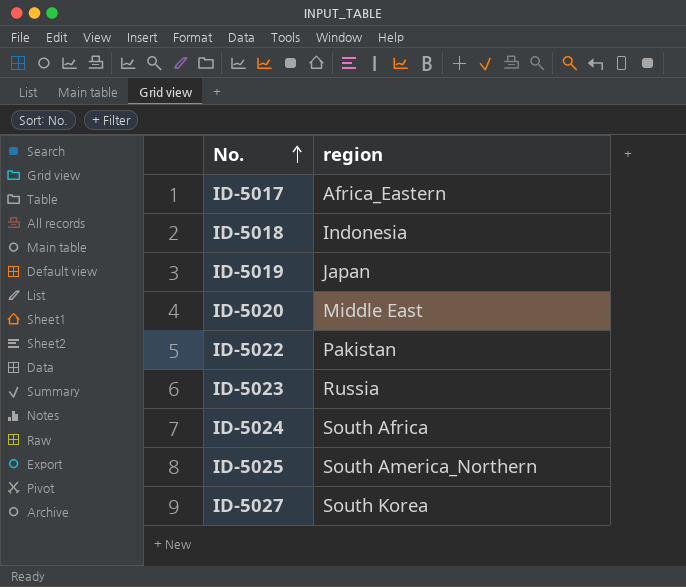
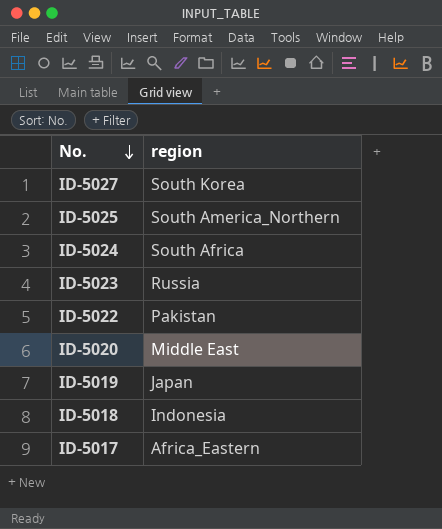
row order: No. ascending -> No. descending

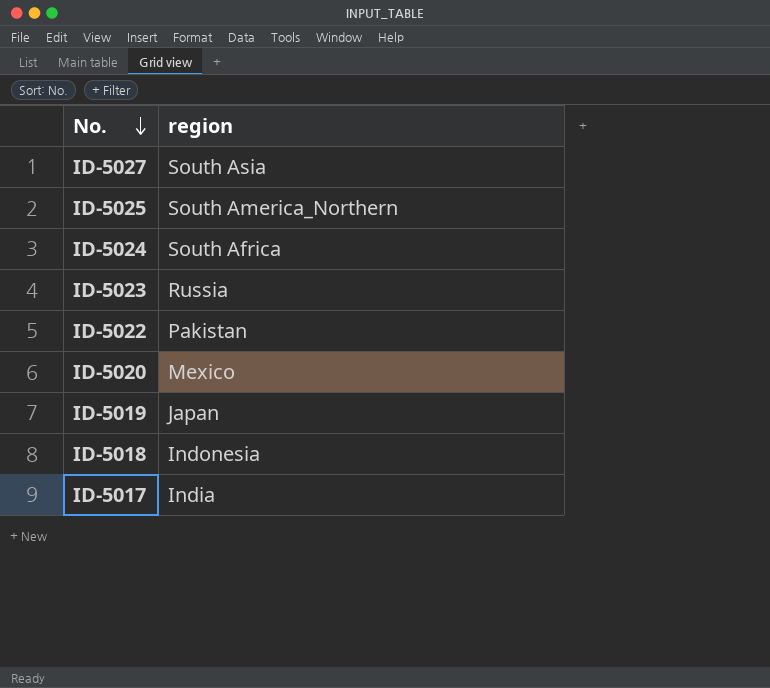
ID-5027 | region: South Korea -> South Asia
ID-5020 | region: Middle East -> Mexico
ID-5017 | region: Africa_Eastern -> India

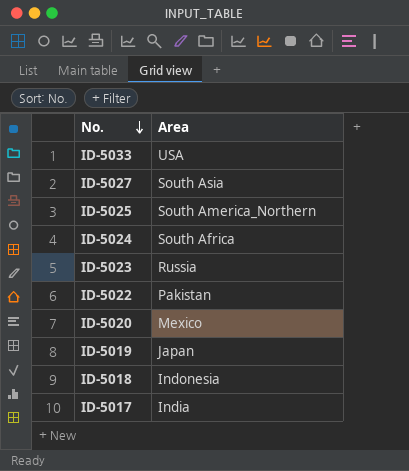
column name: region -> Area
row ID-5033: none -> USA

